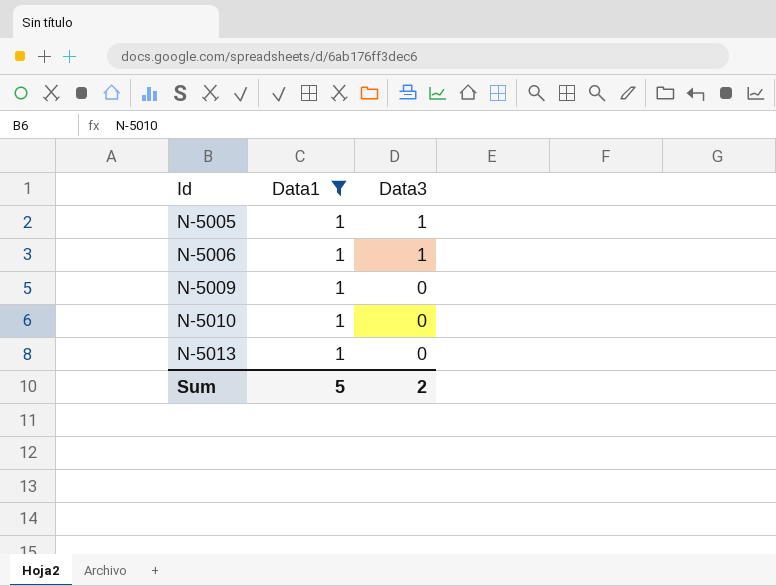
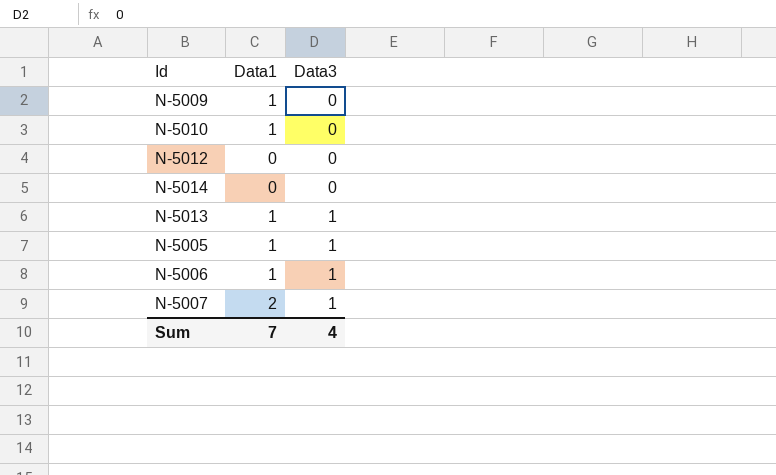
filter: Data1 = 1 -> none
row order: Id ascending -> Data3 ascending
N-5013 | Data3: 0 -> 1
Sum | Data1: 5 -> 7
Sum | Data3: 2 -> 4

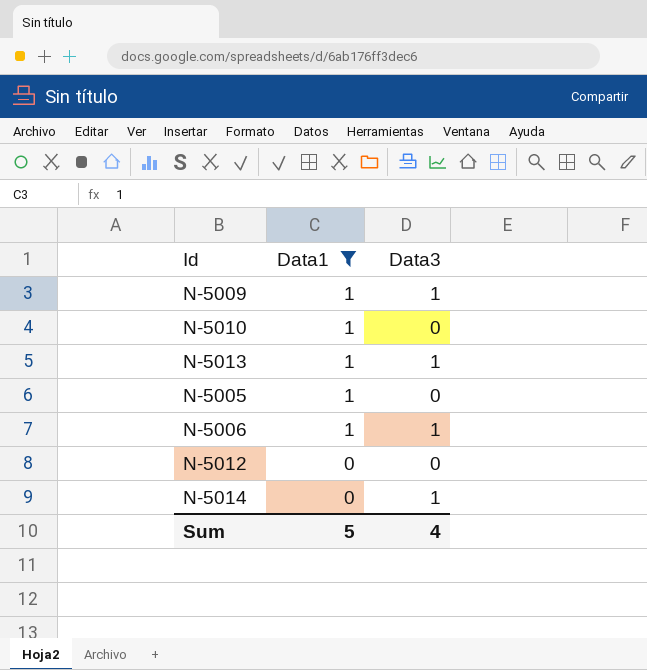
filter: none -> Data1 != 2
row order: Data3 ascending -> Data1 descending
N-5009 | Data3: 0 -> 1
N-5005 | Data3: 1 -> 0
N-5014 | Data3: 0 -> 1
Sum | Data1: 7 -> 5

